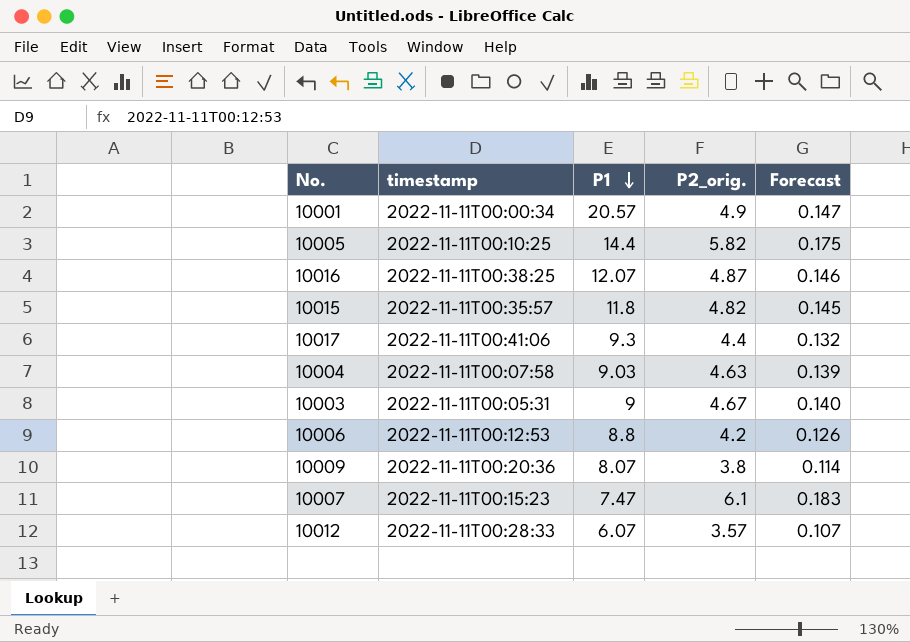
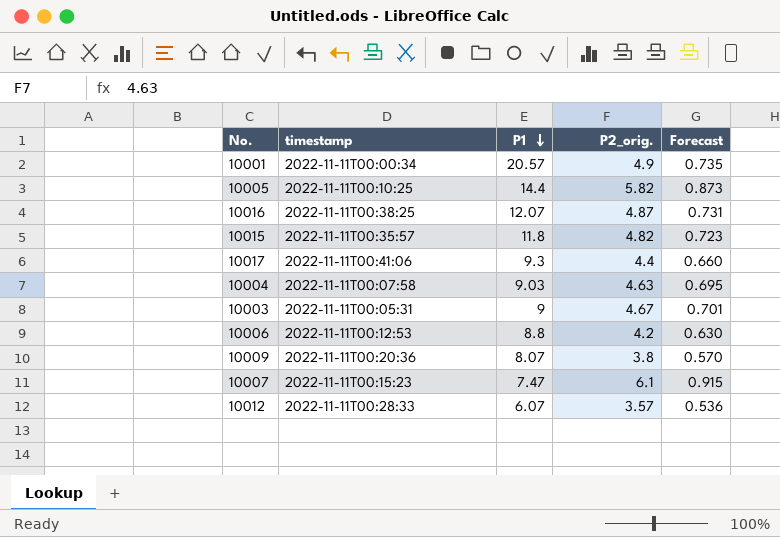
column Forecast | formula: [P2_orig.] * 0.03 -> [P2_orig.] * 0.15

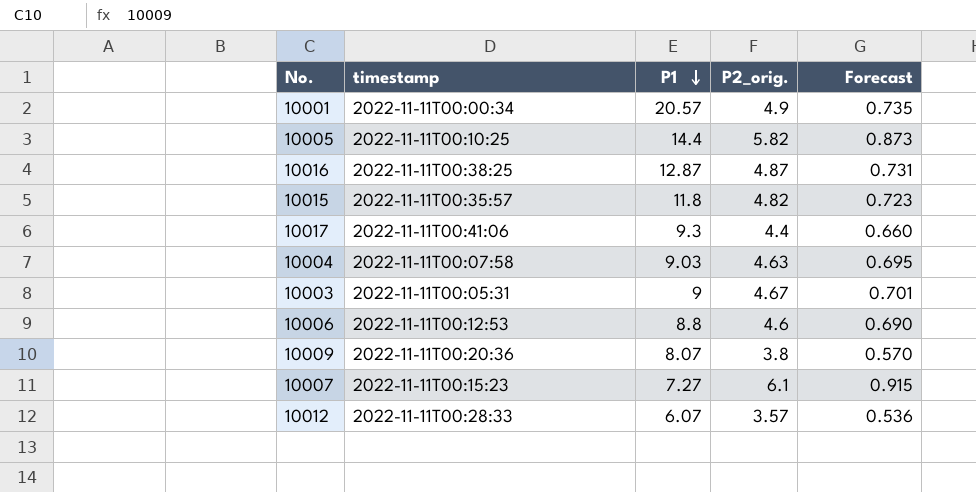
10016 | P1: 12.07 -> 12.87
10006 | P2_orig.: 4.2 -> 4.6
10006 | Forecast: 0.630 -> 0.690
10007 | P1: 7.47 -> 7.27

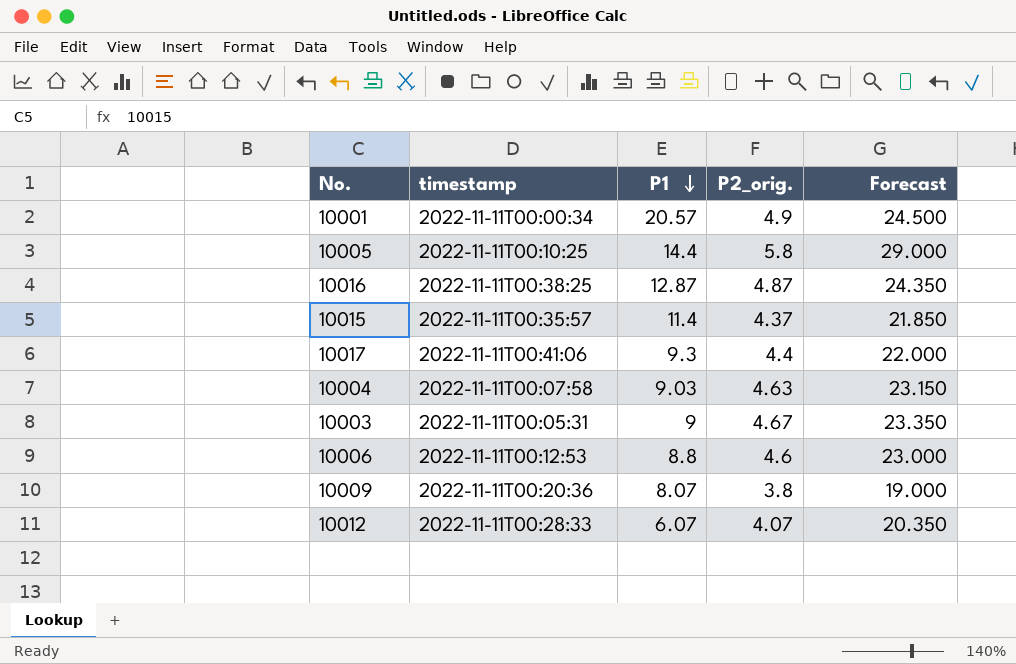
column Forecast | formula: [P2_orig.] * 0.15 -> [P2_orig.] * 5
row 10007: 2022-11-11T00:15:23 | 7.27 | 6.1 | 0.915 -> none
10005 | P2_orig.: 5.82 -> 5.8
10015 | P1: 11.8 -> 11.4
10015 | P2_orig.: 4.82 -> 4.37
10012 | P2_orig.: 3.57 -> 4.07

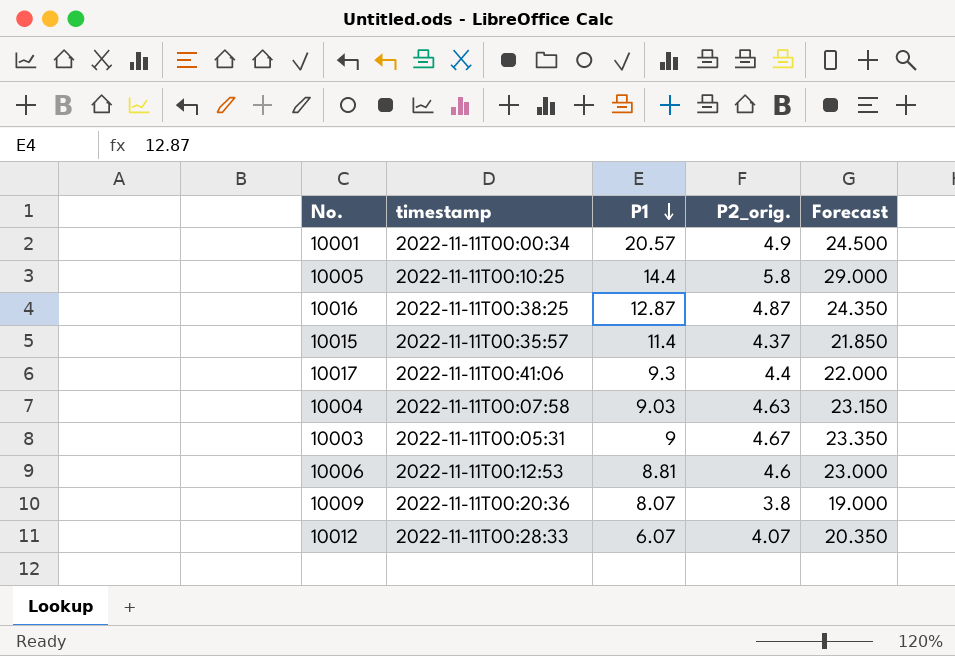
10006 | P1: 8.8 -> 8.81

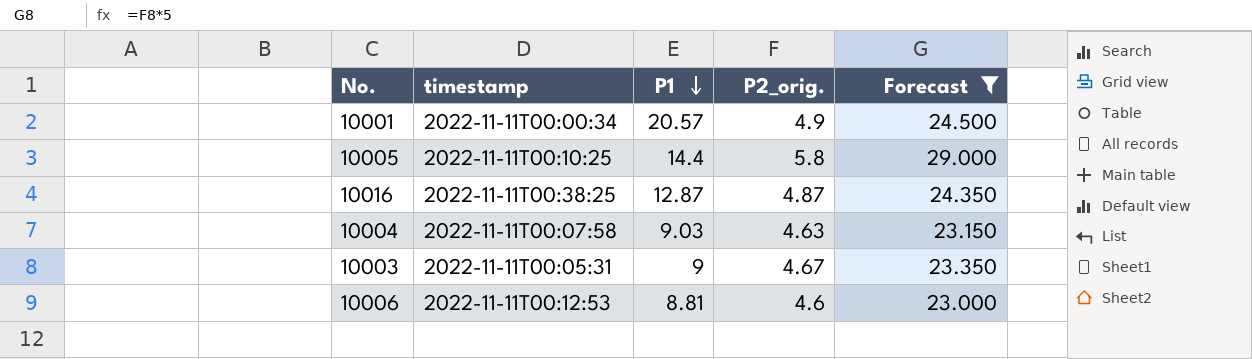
filter: none -> Forecast >= 23.000

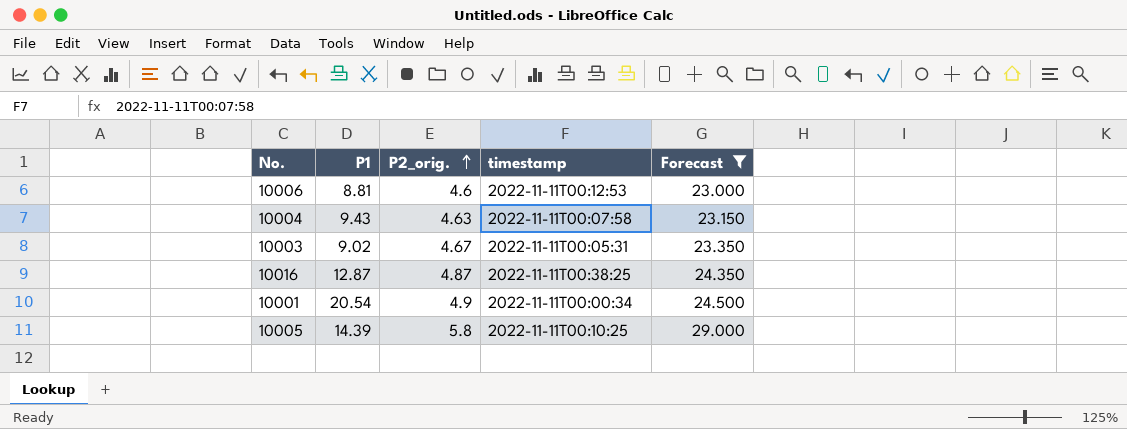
row order: P1 descending -> P2_orig. ascending
column timestamp | position: 2 -> 4
10004 | P1: 9.03 -> 9.43
10003 | P1: 9 -> 9.02
10001 | P1: 20.57 -> 20.54
10005 | P1: 14.4 -> 14.39

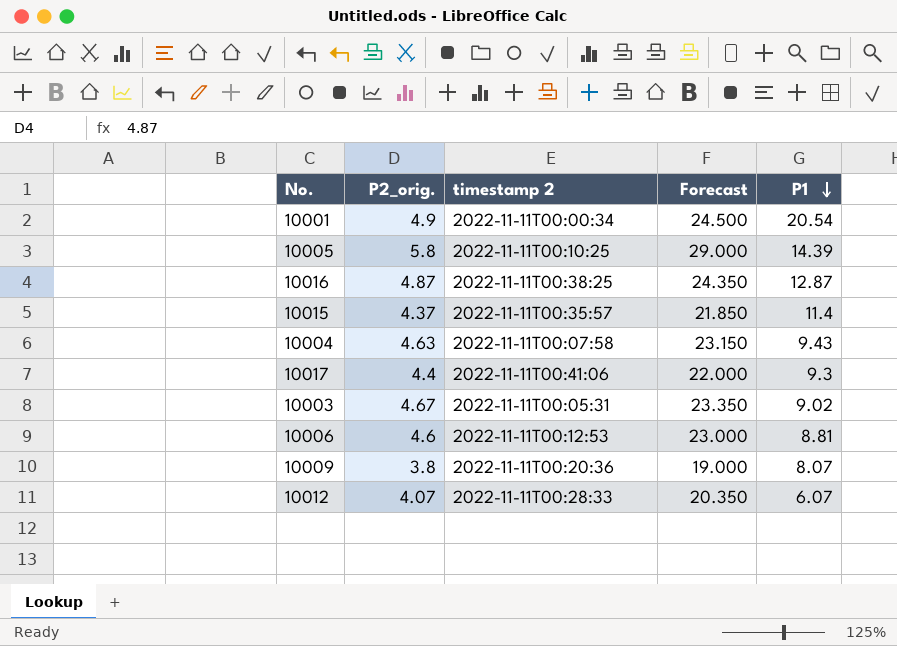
filter: Forecast >= 23.000 -> none
row order: P2_orig. ascending -> P1 descending
column name: timestamp -> timestamp 2
column P1 | position: 2 -> 5

